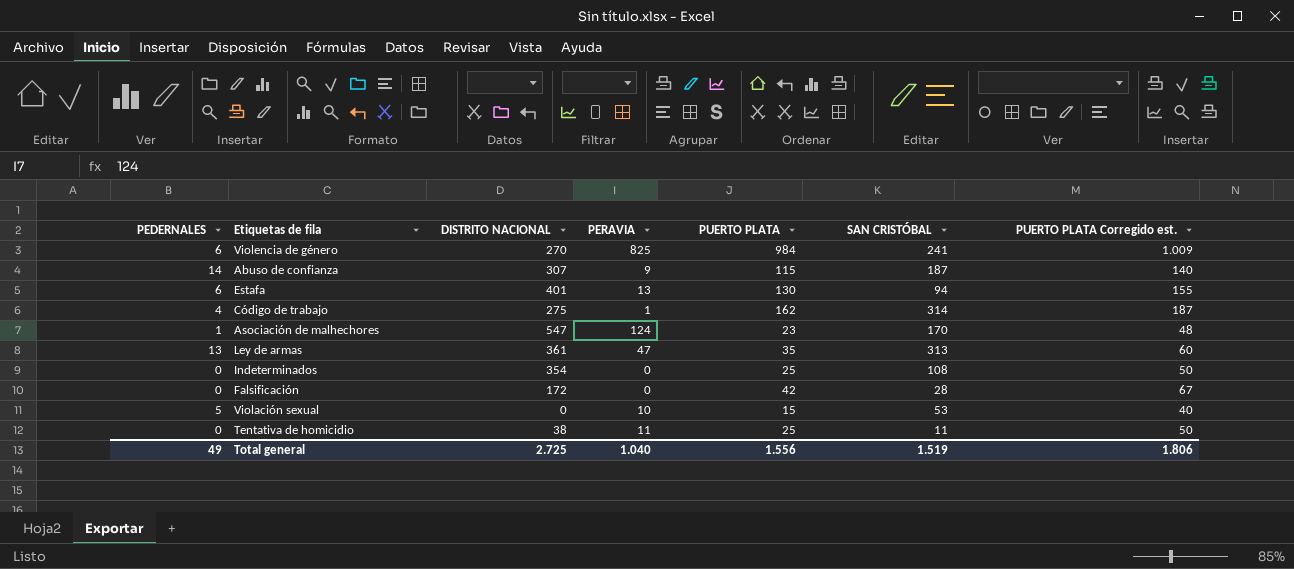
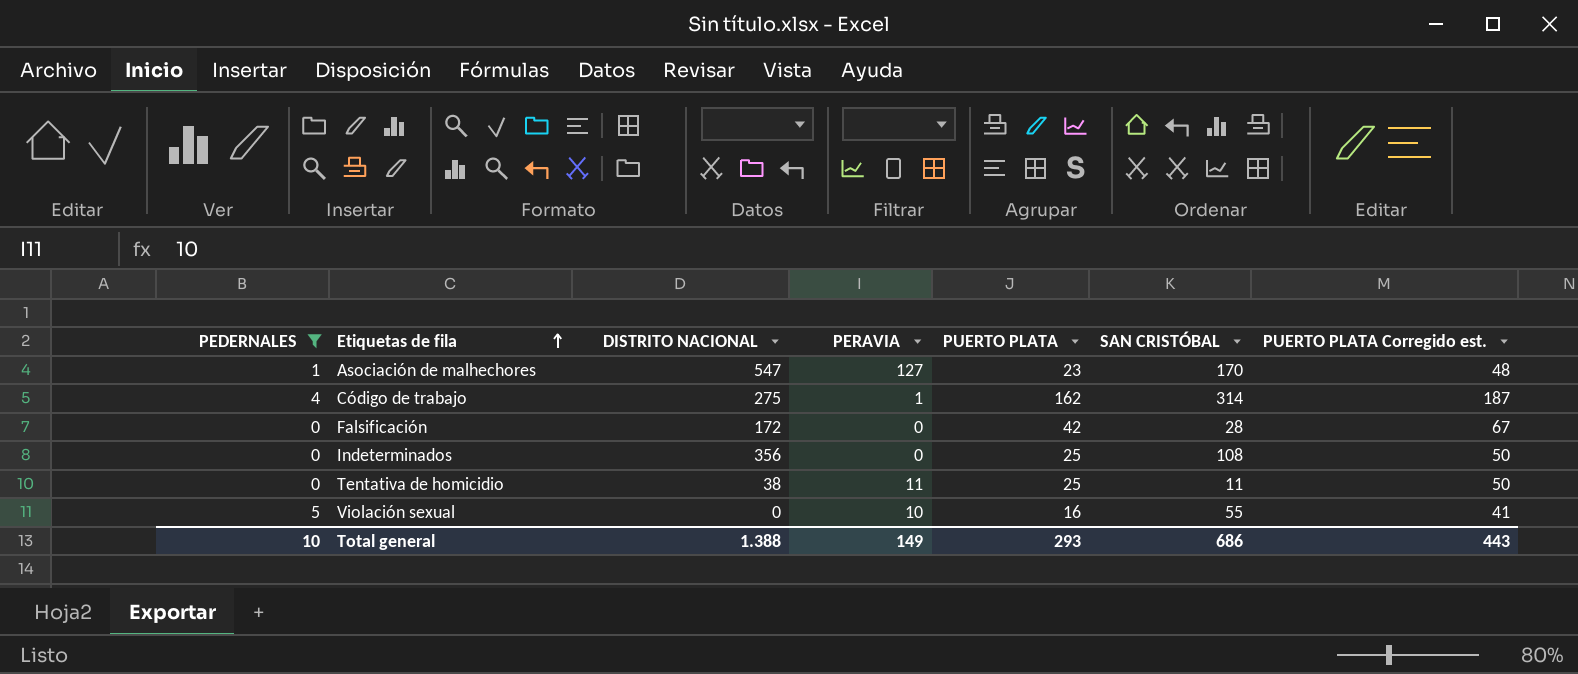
filter: none -> PEDERNALES <= 5
row order: none -> Etiquetas de fila ascending
Asociación de malhechores | PERAVIA: 124 -> 127
Indeterminados | DISTRITO NACIONAL: 354 -> 356
Violación sexual | PUERTO PLATA: 15 -> 16
Violación sexual | SAN CRISTÓBAL: 53 -> 55
Violación sexual | PUERTO PLATA Corregido est.: 40 -> 41
Total general | PEDERNALES: 49 -> 10
Total general | DISTRITO NACIONAL: 2.725 -> 1.388
Total general | PERAVIA: 1.040 -> 149
Total general | PUERTO PLATA: 1.556 -> 293
Total general | SAN CRISTÓBAL: 1.519 -> 686
Total general | PUERTO PLATA Corregido est.: 1.806 -> 443

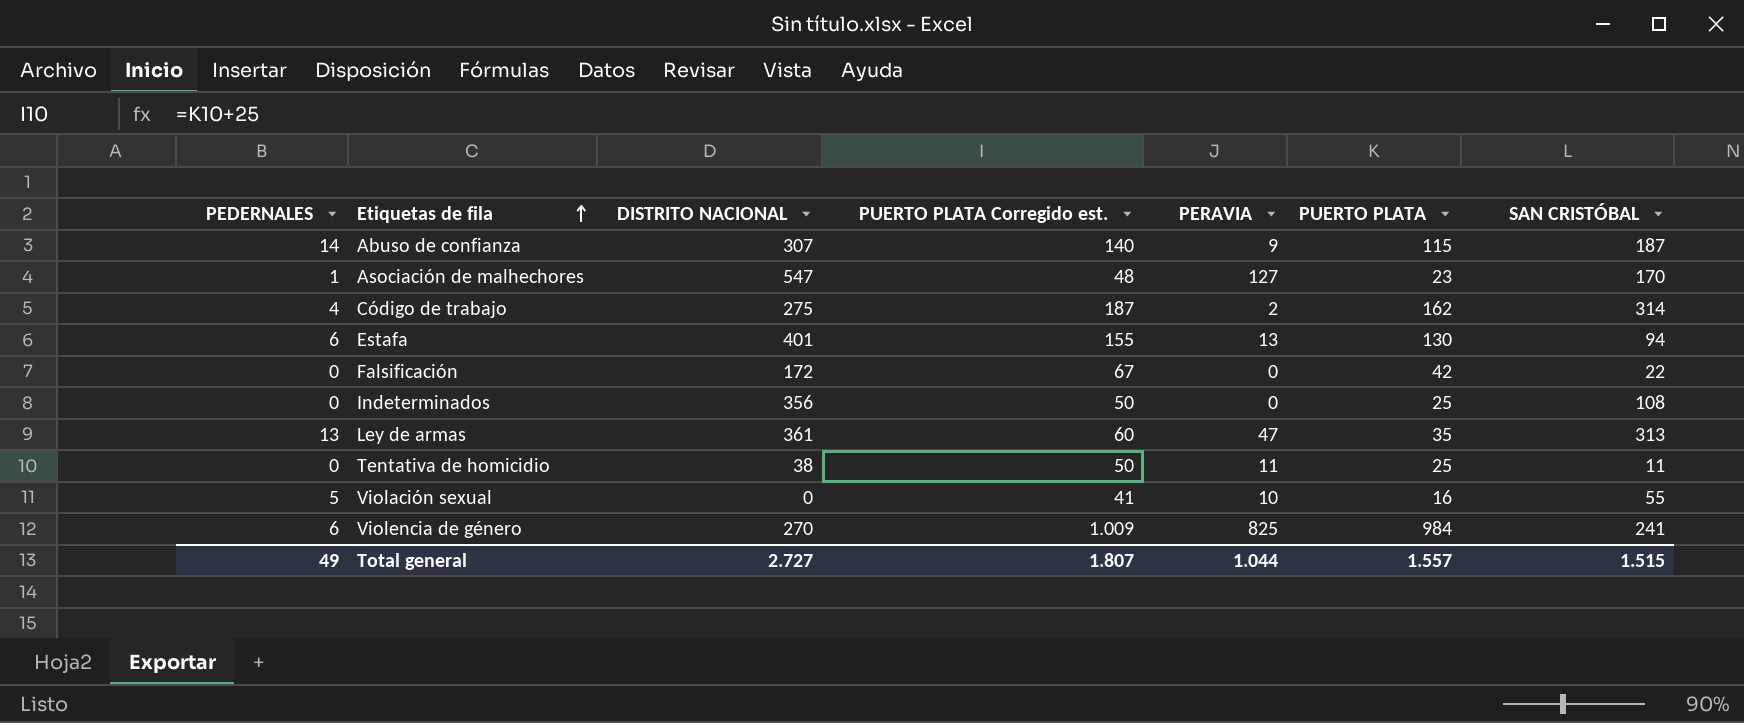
filter: PEDERNALES <= 5 -> none
column PUERTO PLATA Corregido est. | position: 7 -> 4
Código de trabajo | PERAVIA: 1 -> 2
Falsificación | SAN CRISTÓBAL: 28 -> 22
Total general | PEDERNALES: 10 -> 49
Total general | DISTRITO NACIONAL: 1.388 -> 2.727
Total general | PUERTO PLATA Corregido est.: 443 -> 1.807
Total general | PERAVIA: 149 -> 1.044
Total general | PUERTO PLATA: 293 -> 1.557
Total general | SAN CRISTÓBAL: 686 -> 1.515

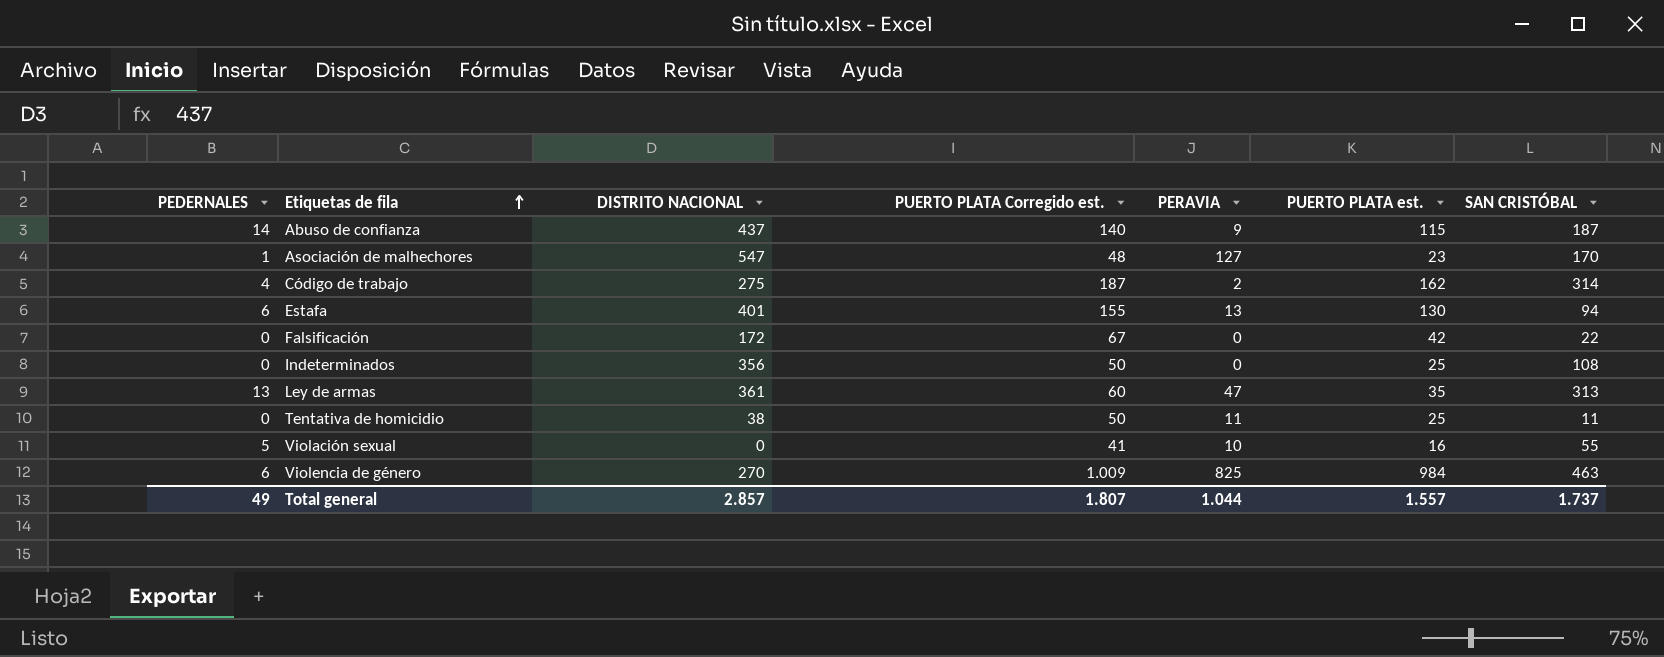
column name: PUERTO PLATA -> PUERTO PLATA est.
Abuso de confianza | DISTRITO NACIONAL: 307 -> 437
Violencia de género | SAN CRISTÓBAL: 241 -> 463
Total general | DISTRITO NACIONAL: 2.727 -> 2.857
Total general | SAN CRISTÓBAL: 1.515 -> 1.737

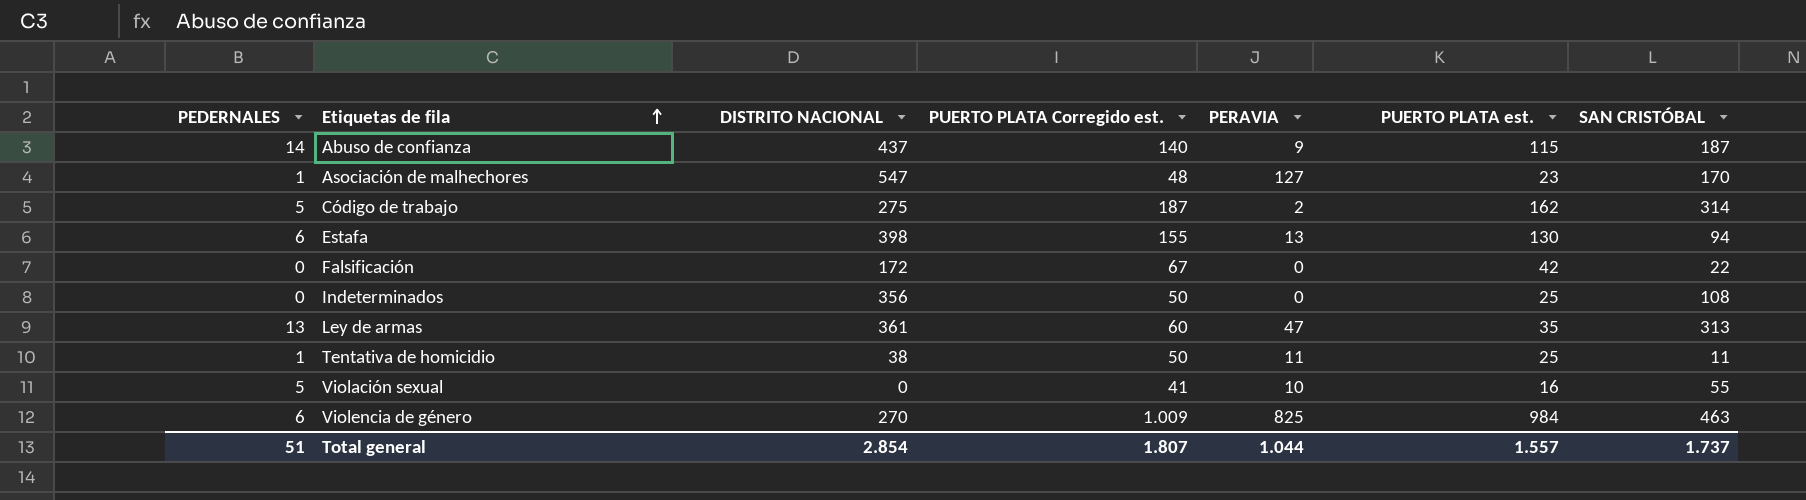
Código de trabajo | PEDERNALES: 4 -> 5
Estafa | DISTRITO NACIONAL: 401 -> 398
Tentativa de homicidio | PEDERNALES: 0 -> 1
Total general | PEDERNALES: 49 -> 51
Total general | DISTRITO NACIONAL: 2.857 -> 2.854

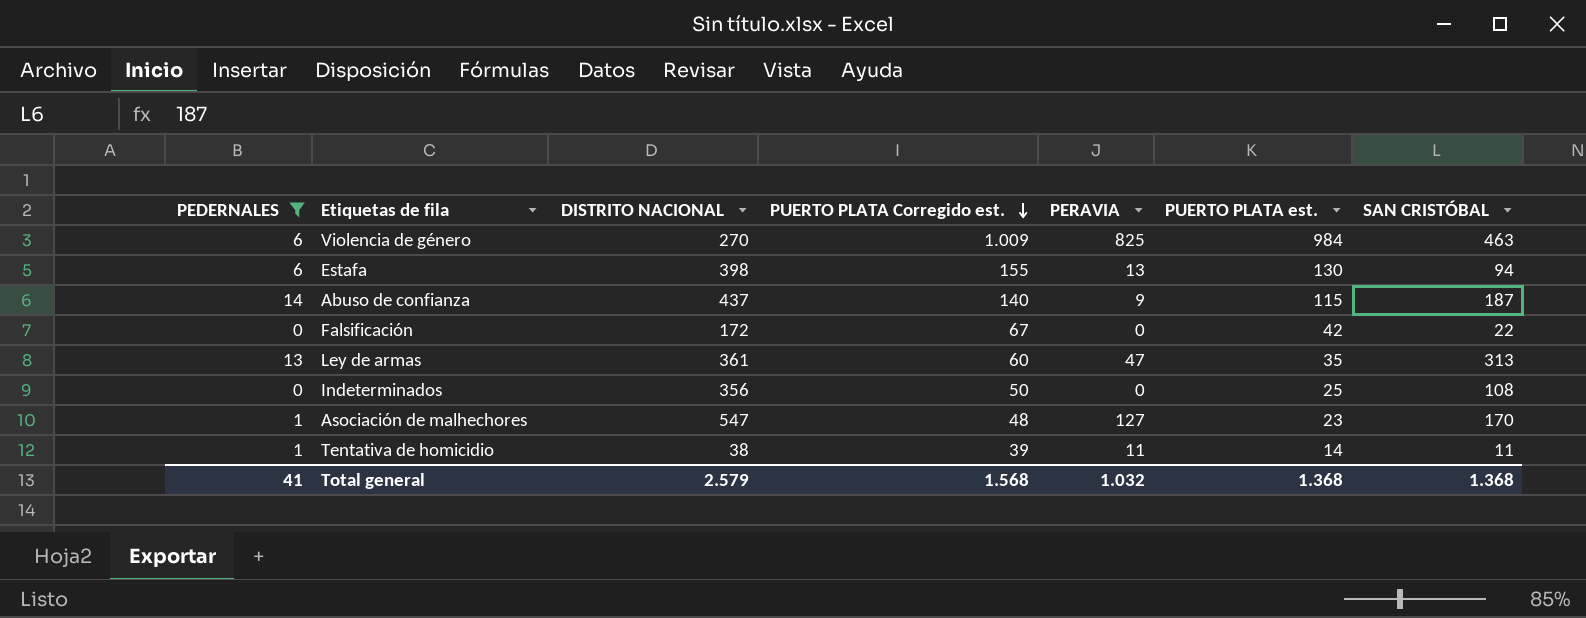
filter: none -> PEDERNALES != 5
row order: Etiquetas de fila ascending -> PUERTO PLATA Corregido est. descending
Tentativa de homicidio | PUERTO PLATA Corregido est.: 50 -> 39
Tentativa de homicidio | PUERTO PLATA est.: 25 -> 14
Total general | PEDERNALES: 51 -> 41
Total general | DISTRITO NACIONAL: 2.854 -> 2.579
Total general | PUERTO PLATA Corregido est.: 1.807 -> 1.568
Total general | PERAVIA: 1.044 -> 1.032
Total general | PUERTO PLATA est.: 1.557 -> 1.368
Total general | SAN CRISTÓBAL: 1.737 -> 1.368

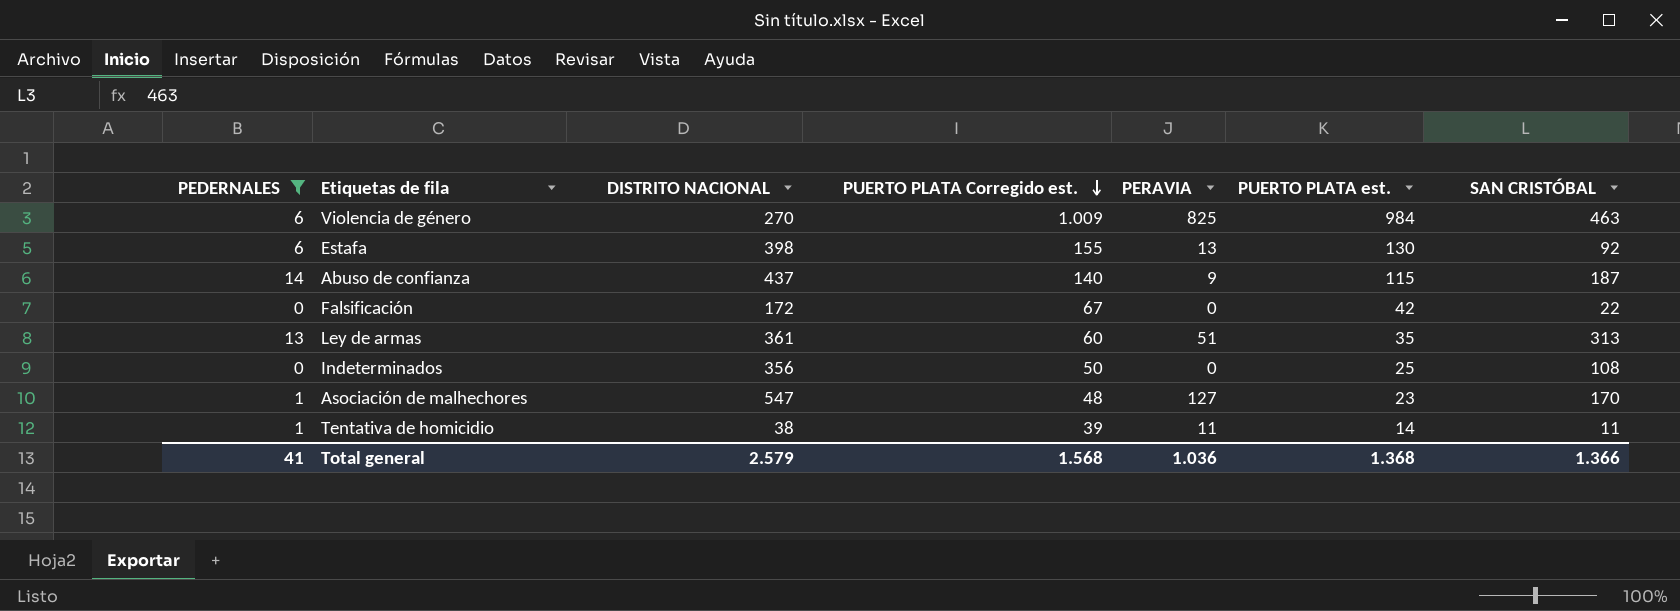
Estafa | SAN CRISTÓBAL: 94 -> 92
Ley de armas | PERAVIA: 47 -> 51
Total general | PERAVIA: 1.032 -> 1.036
Total general | SAN CRISTÓBAL: 1.368 -> 1.366

